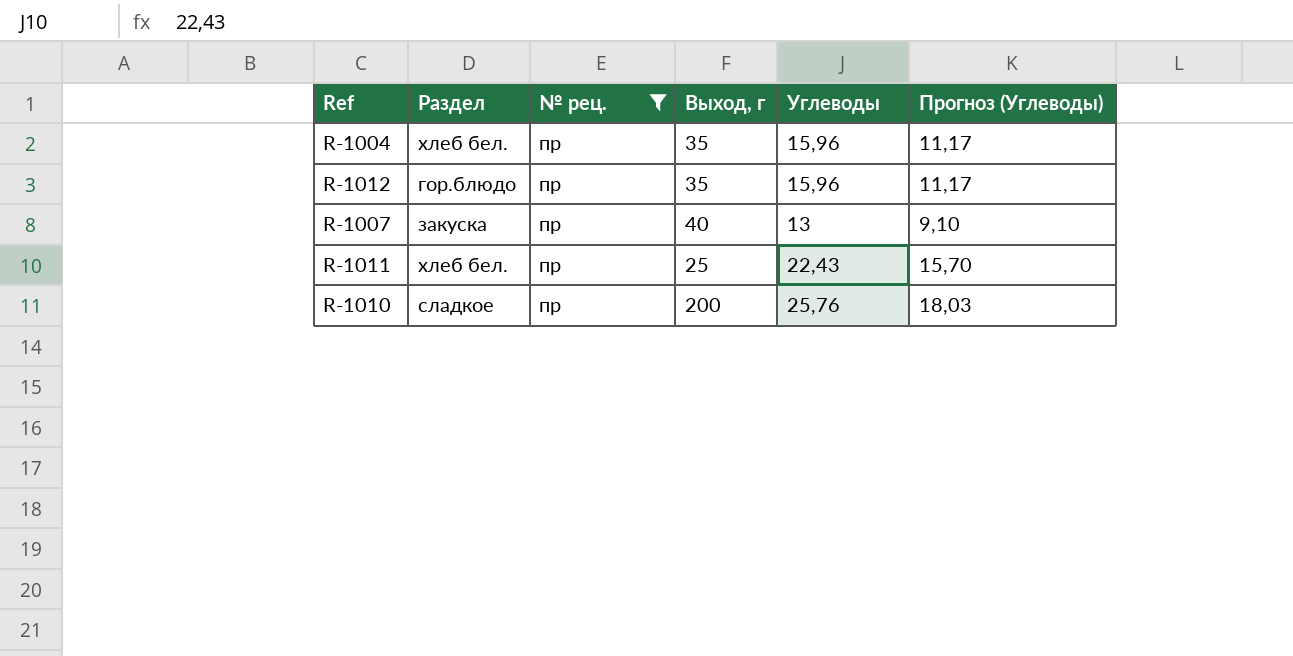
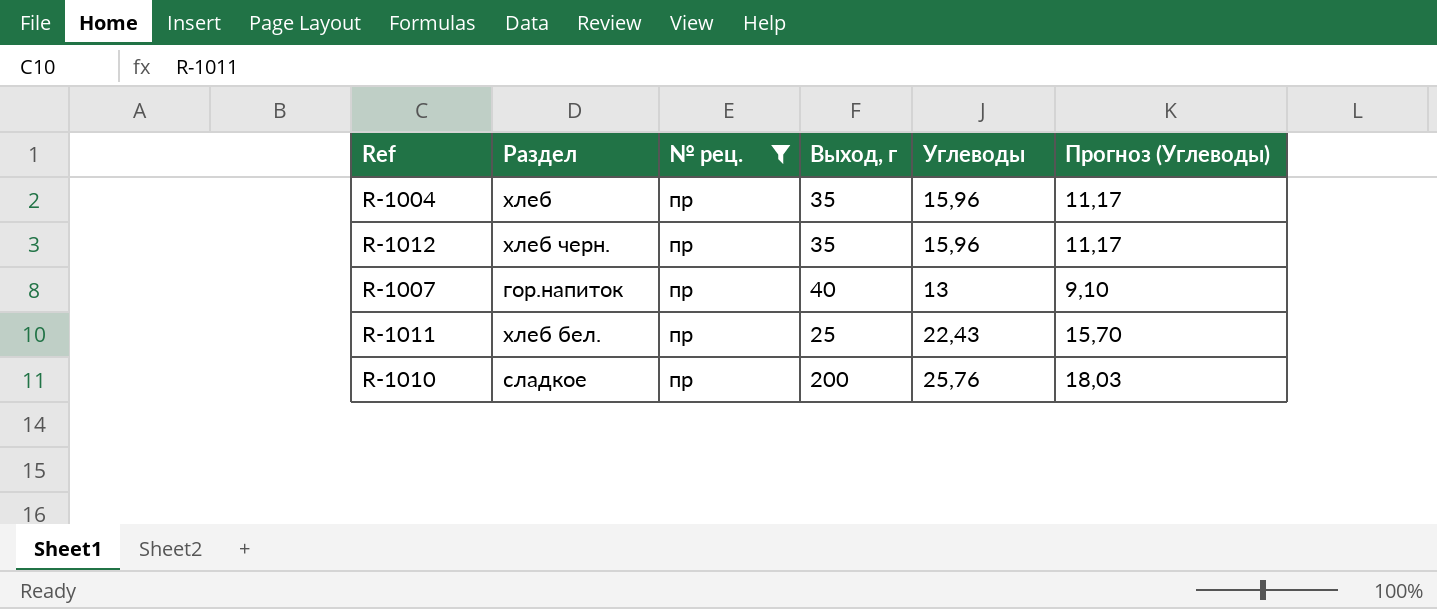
R-1004 | Раздел: хлеб бел. -> хлеб
R-1012 | Раздел: гор.блюдо -> хлеб черн.
R-1007 | Раздел: закуска -> гор.напиток

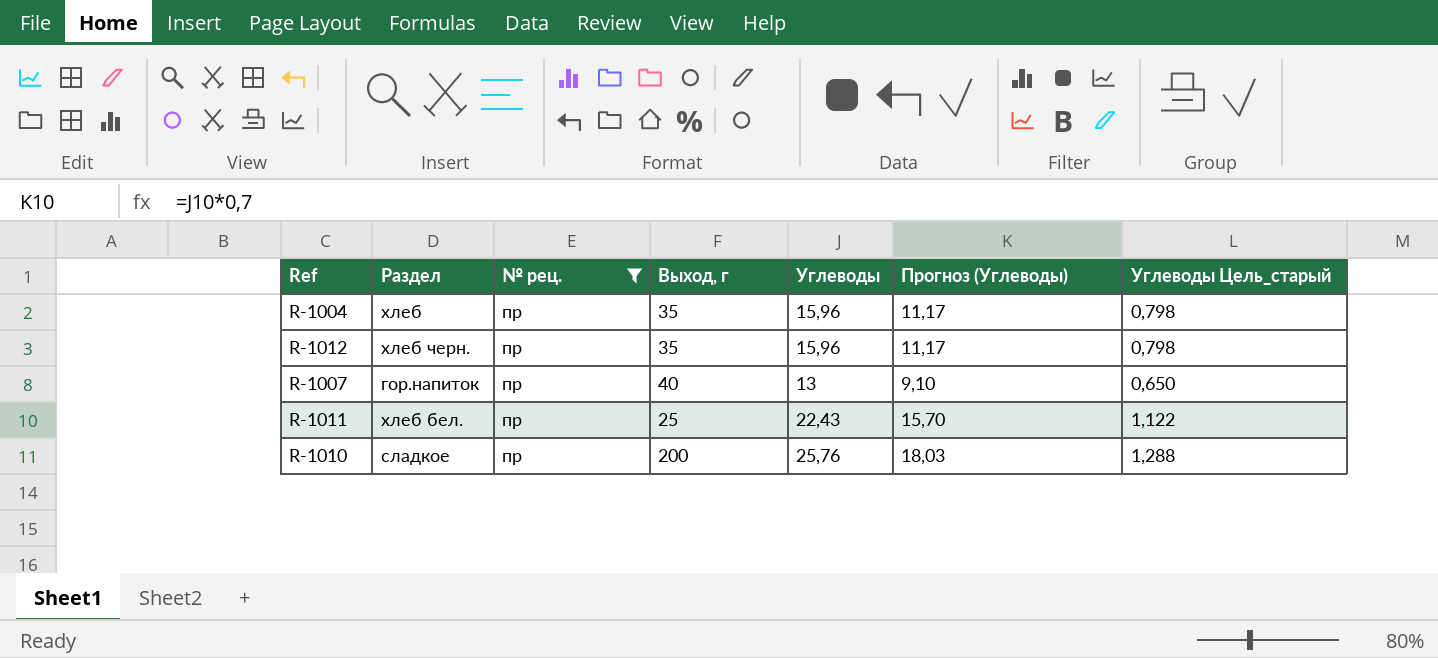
column Углеводы Цель_старый | formula: none -> [Углеводы] * 0,05

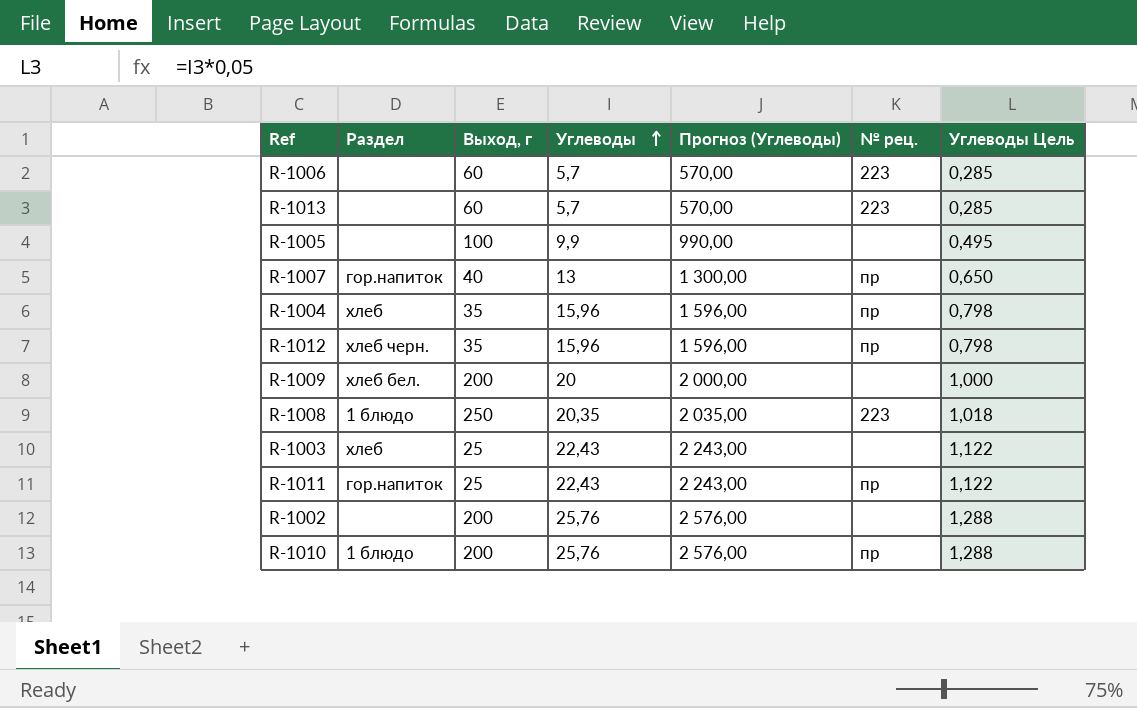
filter: № рец. = пр -> none
row order: none -> Углеводы ascending
column Прогноз (Углеводы) | formula: [Углеводы] * 0,7 -> [Углеводы] * 100
column № рец. | position: 3 -> 6
column name: Углеводы Цель_старый -> Углеводы Цель
R-1011 | Раздел: хлеб бел. -> гор.напиток
R-1010 | Раздел: сладкое -> 1 блюдо

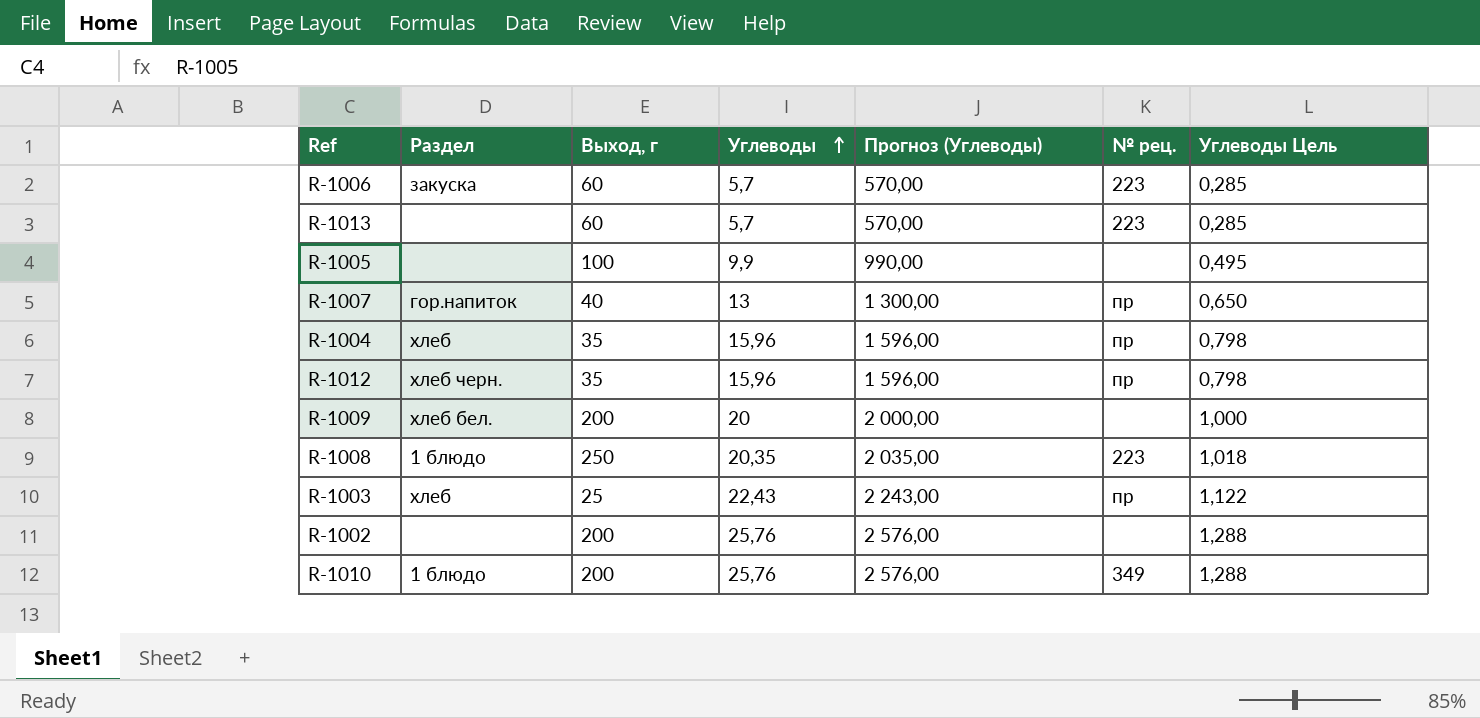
row R-1011: гор.напиток | 25 | 22,43 | 2 243,00 | пр | 1,122 -> none
R-1006 | Раздел: none -> закуска
R-1003 | № рец.: none -> пр
R-1010 | № рец.: пр -> 349

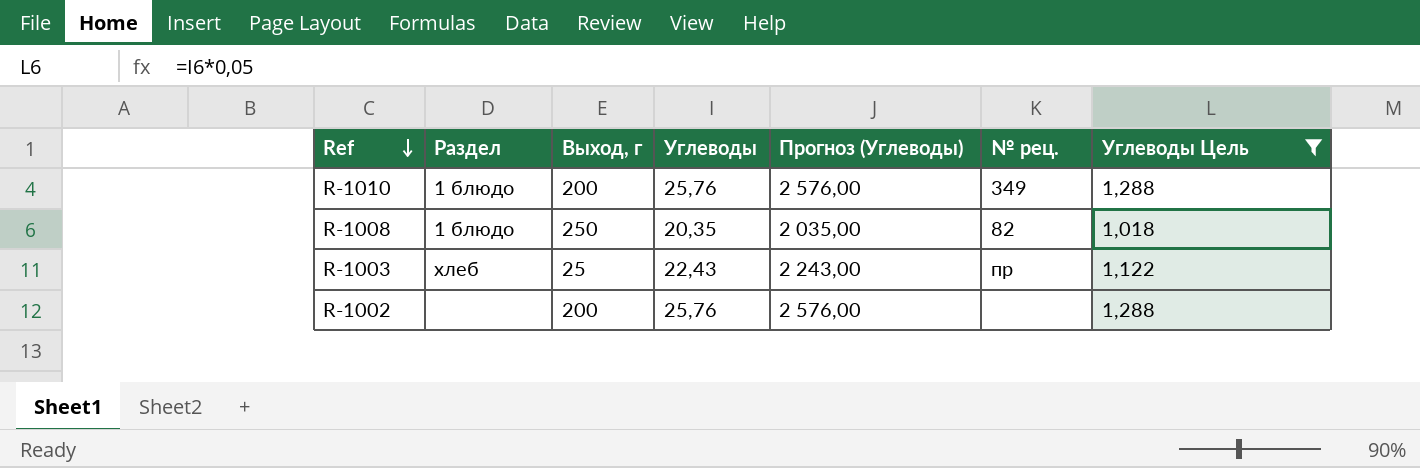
filter: none -> Углеводы Цель >= 1,018
row order: Углеводы ascending -> Ref descending
R-1008 | № рец.: 223 -> 82

